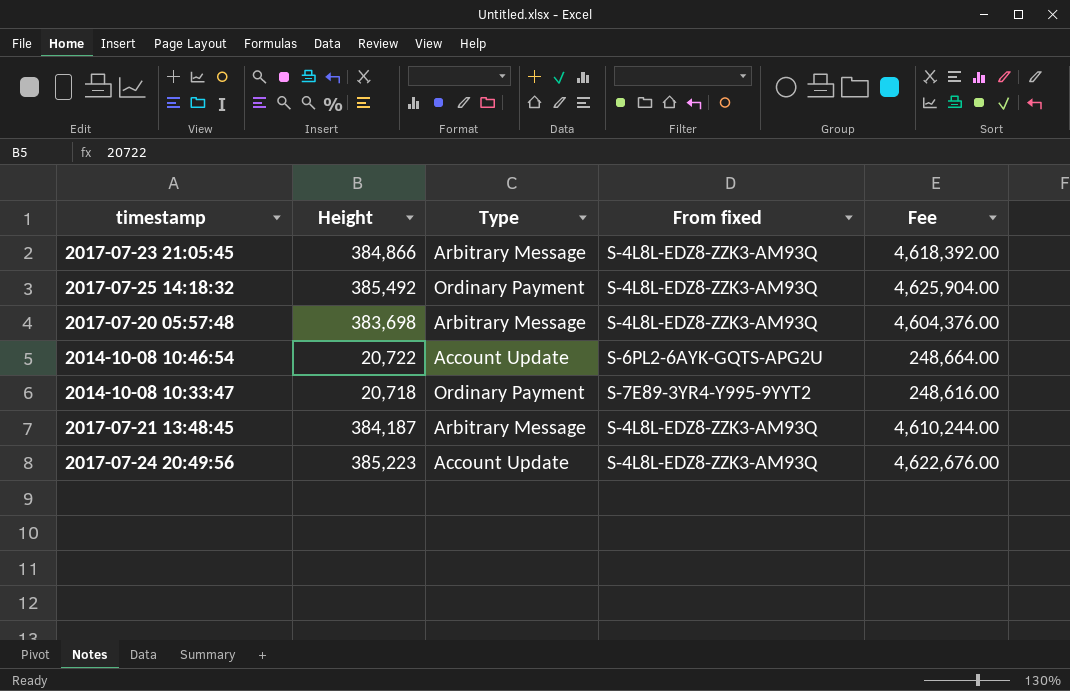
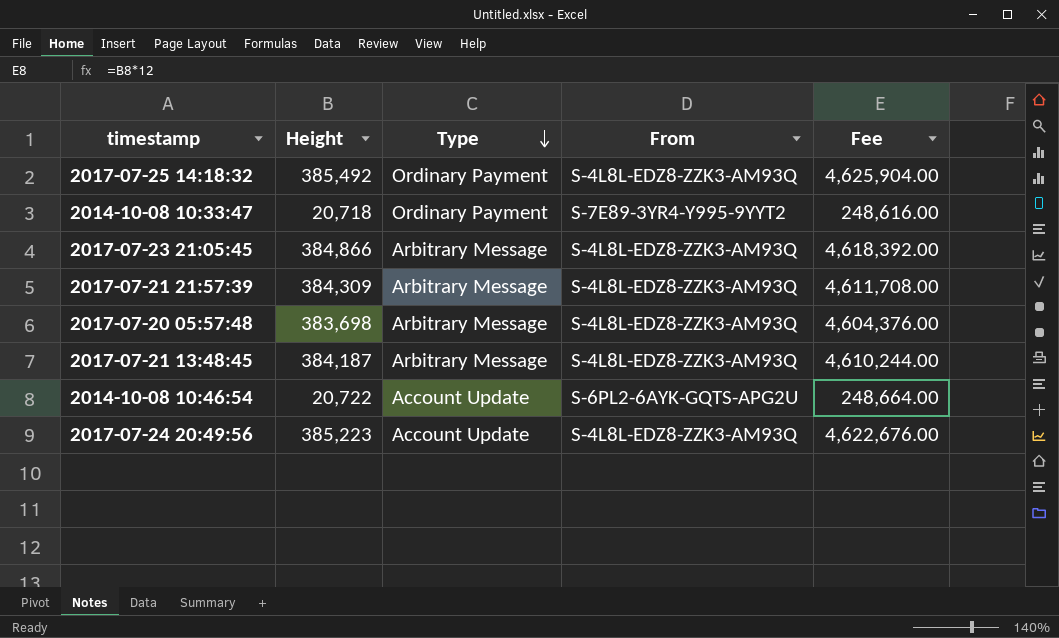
row order: none -> Type descending
column name: From fixed -> From
row 2017-07-21 21:57:39: none -> 384,309 | Arbitrary Message | S-4L8L-EDZ8-ZZK3-AM93Q | 4,611,708.00

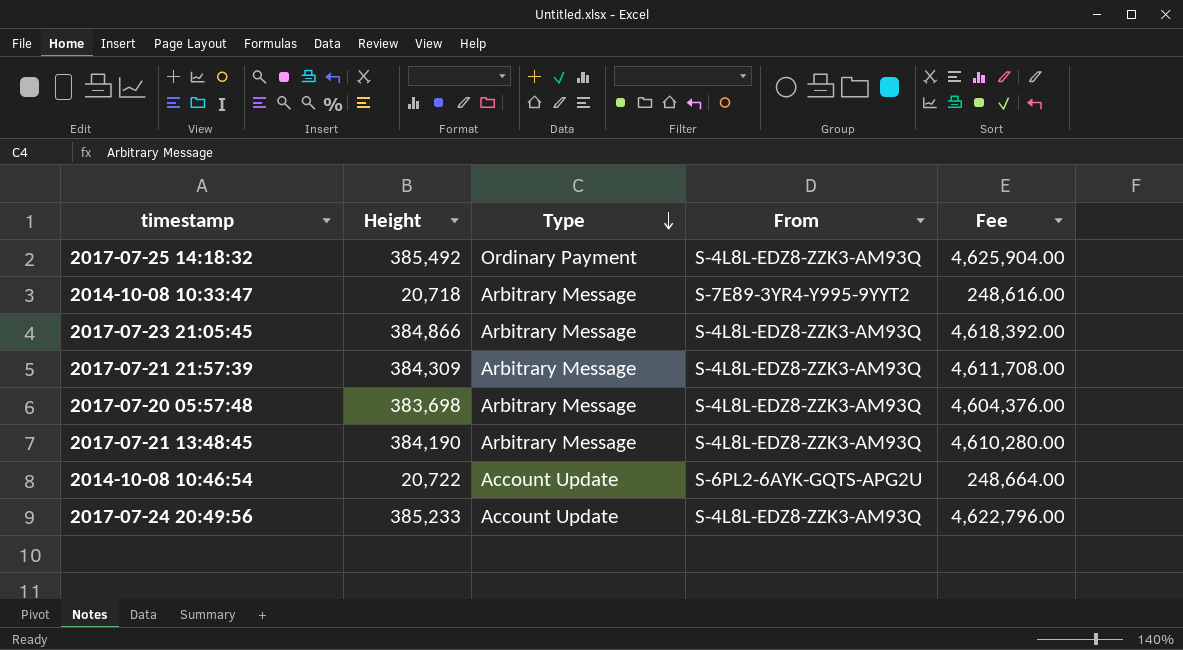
2014-10-08 10:33:47 | Type: Ordinary Payment -> Arbitrary Message
2017-07-21 13:48:45 | Height: 384,187 -> 384,190
2017-07-21 13:48:45 | Fee: 4,610,244.00 -> 4,610,280.00
2017-07-24 20:49:56 | Height: 385,223 -> 385,233
2017-07-24 20:49:56 | Fee: 4,622,676.00 -> 4,622,796.00

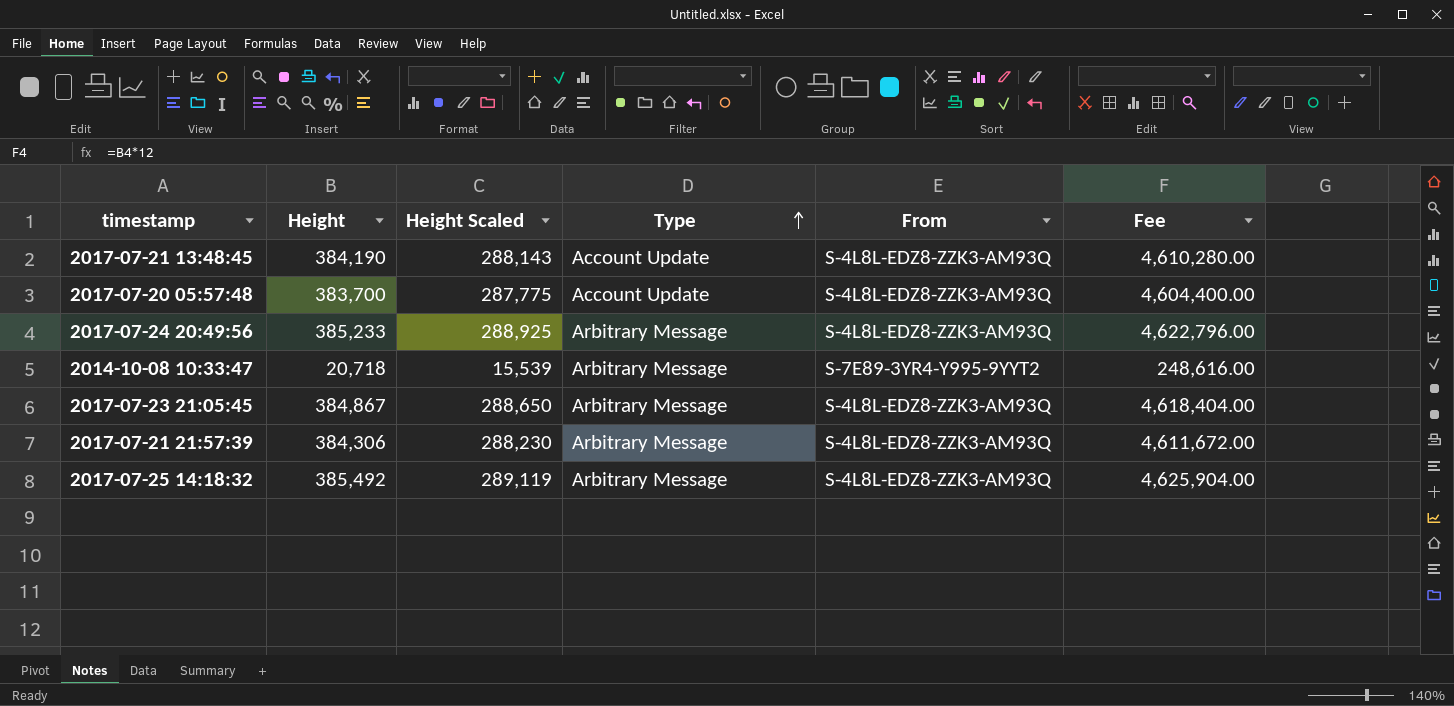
row order: Type descending -> Type ascending
column Height Scaled | formula: none -> [Height] * 0.75
row 2014-10-08 10:46:54: 20,722 | Account Update | S-6PL2-6AYK-GQTS-APG2U | 248,664.00 -> none
2017-07-21 13:48:45 | Type: Arbitrary Message -> Account Update
2017-07-20 05:57:48 | Height: 383,698 -> 383,700
2017-07-20 05:57:48 | Type: Arbitrary Message -> Account Update
2017-07-20 05:57:48 | Fee: 4,604,376.00 -> 4,604,400.00
2017-07-24 20:49:56 | Type: Account Update -> Arbitrary Message
2017-07-23 21:05:45 | Height: 384,866 -> 384,867
2017-07-23 21:05:45 | Fee: 4,618,392.00 -> 4,618,404.00
2017-07-21 21:57:39 | Height: 384,309 -> 384,306
2017-07-21 21:57:39 | Fee: 4,611,708.00 -> 4,611,672.00
2017-07-25 14:18:32 | Type: Ordinary Payment -> Arbitrary Message

